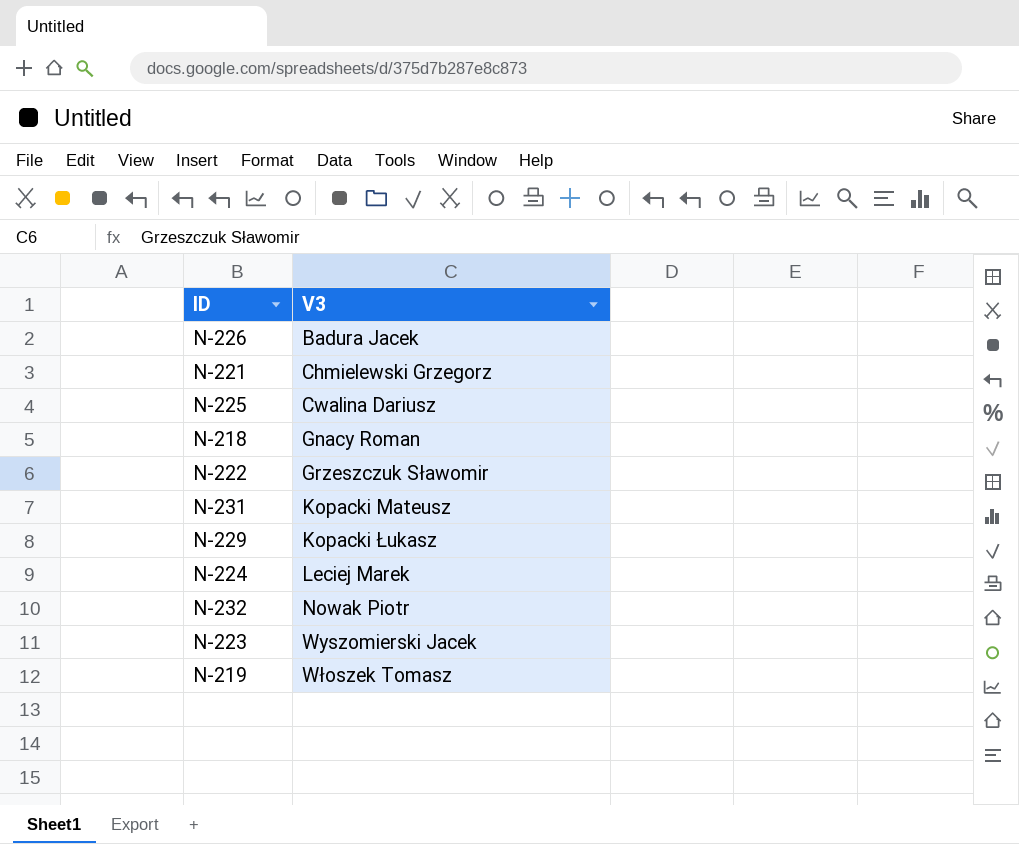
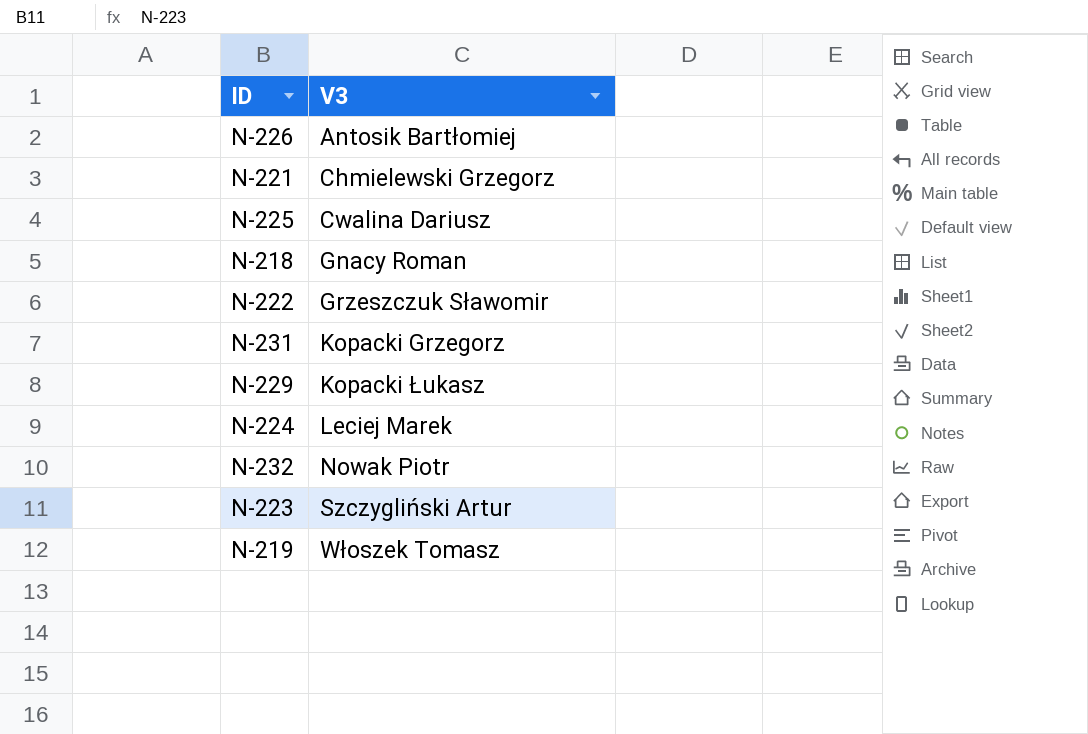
N-226 | V3: Badura Jacek -> Antosik Bartłomiej
N-231 | V3: Kopacki Mateusz -> Kopacki Grzegorz
N-223 | V3: Wyszomierski Jacek -> Szczygliński Artur

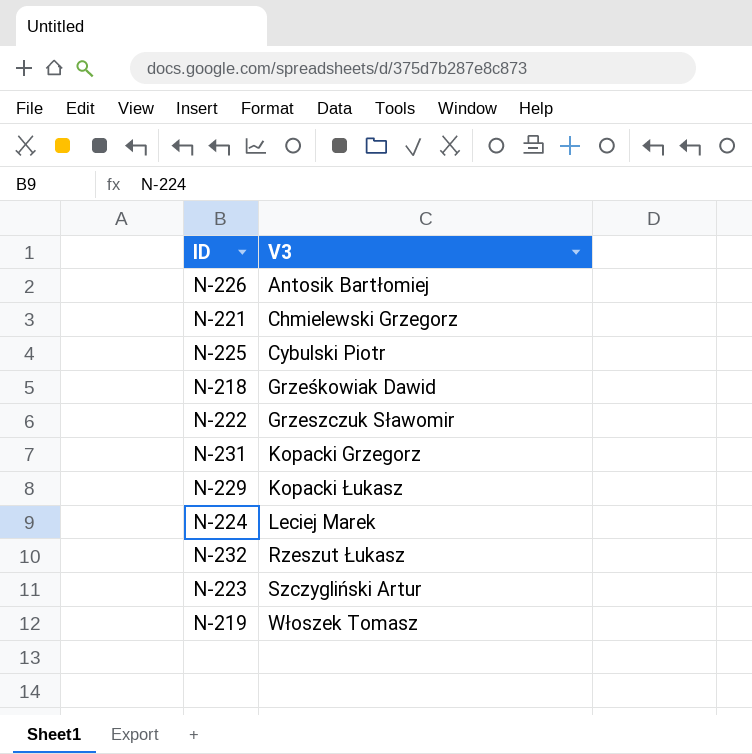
N-225 | V3: Cwalina Dariusz -> Cybulski Piotr
N-218 | V3: Gnacy Roman -> Grześkowiak Dawid
N-232 | V3: Nowak Piotr -> Rzeszut Łukasz

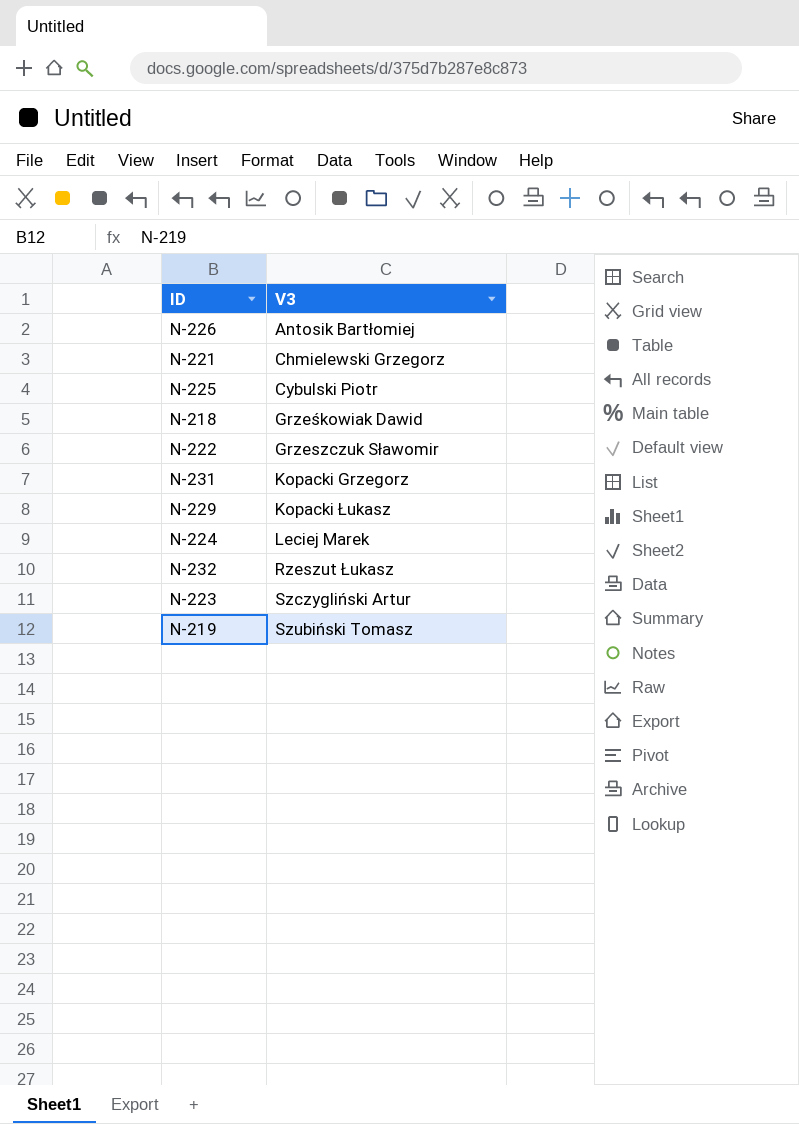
N-219 | V3: Włoszek Tomasz -> Szubiński Tomasz

